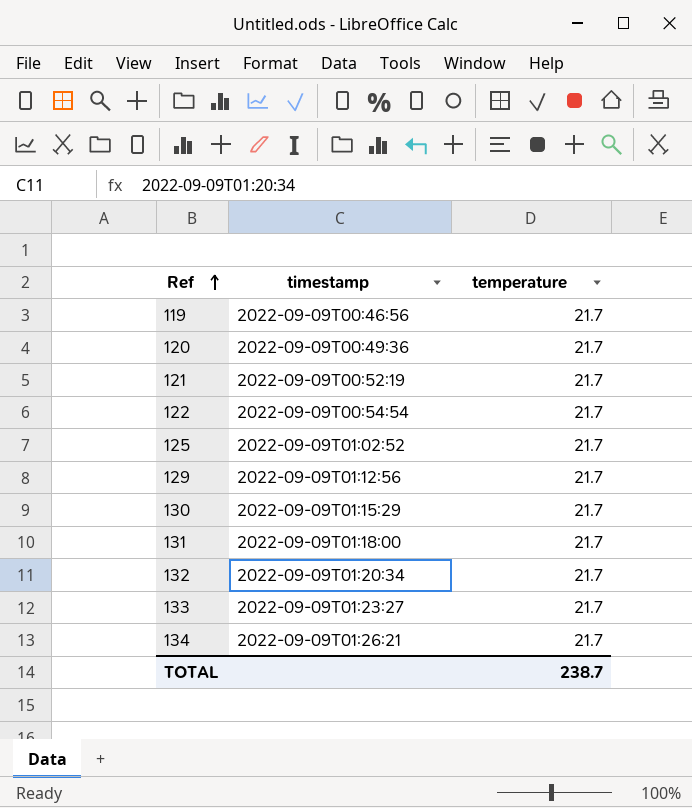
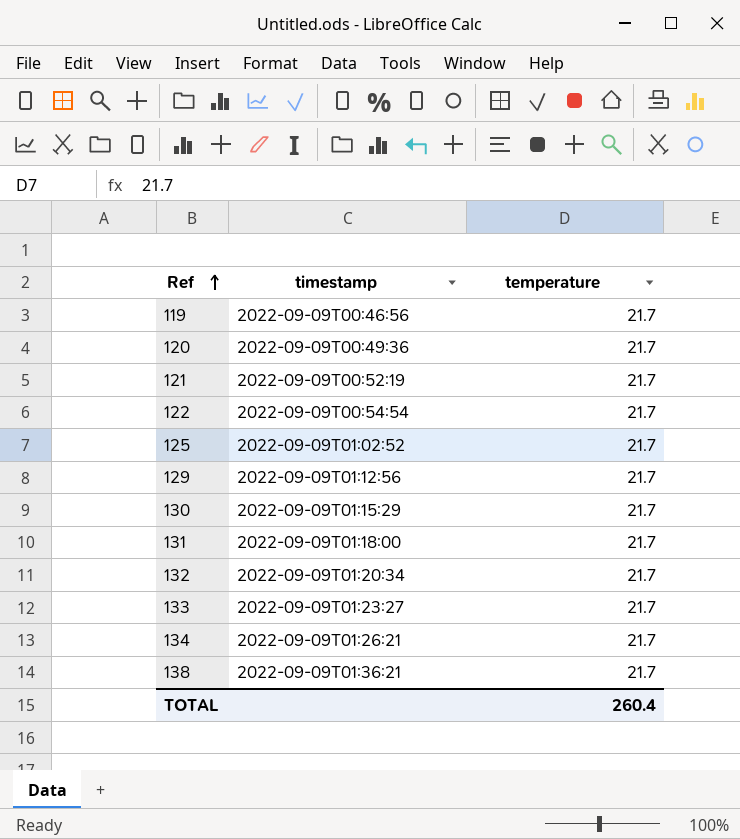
row 138: none -> 2022-09-09T01:36:21 | 21.7
TOTAL | temperature: 238.7 -> 260.4

